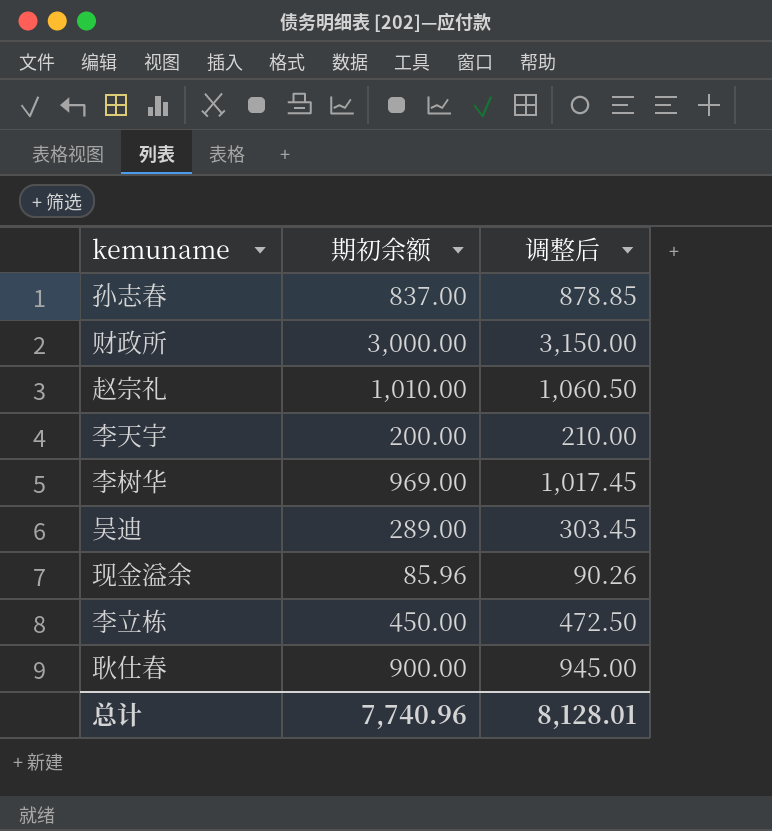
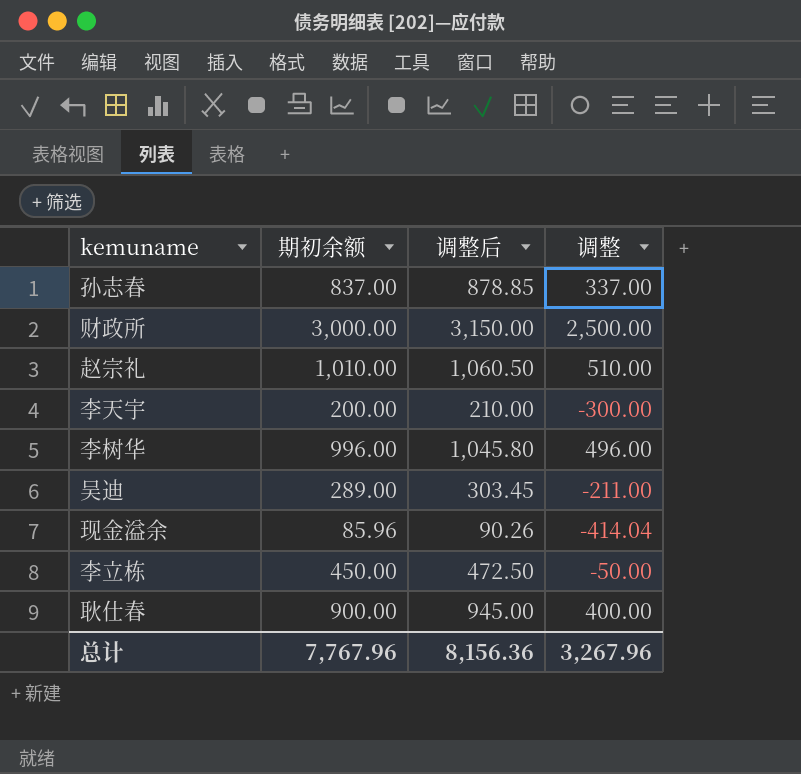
column 调整 | formula: none -> [期初余额] - 500
李树华 | 期初余额: 969.00 -> 996.00
李树华 | 调整后: 1,017.45 -> 1,045.80
总计 | 期初余额: 7,740.96 -> 7,767.96
总计 | 调整后: 8,128.01 -> 8,156.36

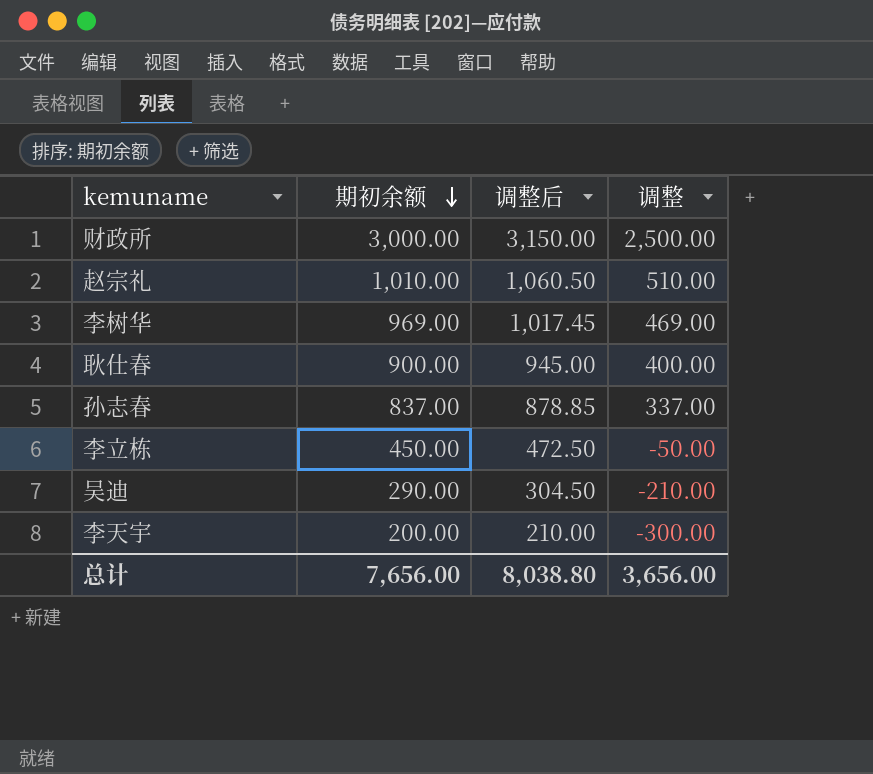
row order: none -> 期初余额 descending
row 现金溢余: 85.96 | 90.26 | -414.04 -> none
李树华 | 期初余额: 996.00 -> 969.00
李树华 | 调整后: 1,045.80 -> 1,017.45
李树华 | 调整: 496.00 -> 469.00
吴迪 | 期初余额: 289.00 -> 290.00
吴迪 | 调整后: 303.45 -> 304.50
吴迪 | 调整: -211.00 -> -210.00
总计 | 期初余额: 7,767.96 -> 7,656.00
总计 | 调整后: 8,156.36 -> 8,038.80
总计 | 调整: 3,267.96 -> 3,656.00

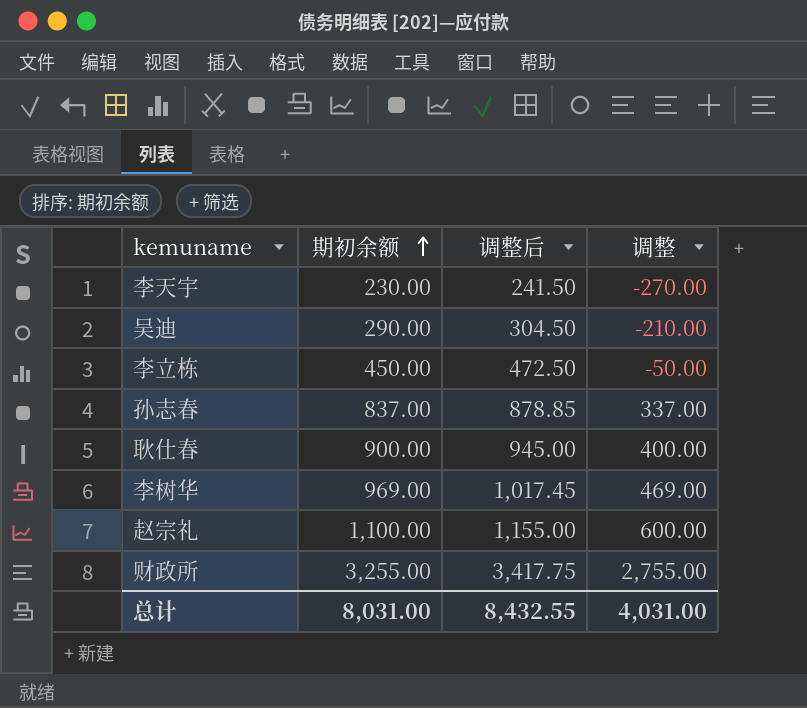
row order: 期初余额 descending -> 期初余额 ascending
李天宇 | 期初余额: 200.00 -> 230.00
李天宇 | 调整后: 210.00 -> 241.50
李天宇 | 调整: -300.00 -> -270.00
赵宗礼 | 期初余额: 1,010.00 -> 1,100.00
赵宗礼 | 调整后: 1,060.50 -> 1,155.00
赵宗礼 | 调整: 510.00 -> 600.00
财政所 | 期初余额: 3,000.00 -> 3,255.00
财政所 | 调整后: 3,150.00 -> 3,417.75
财政所 | 调整: 2,500.00 -> 2,755.00
总计 | 期初余额: 7,656.00 -> 8,031.00
总计 | 调整后: 8,038.80 -> 8,432.55
总计 | 调整: 3,656.00 -> 4,031.00

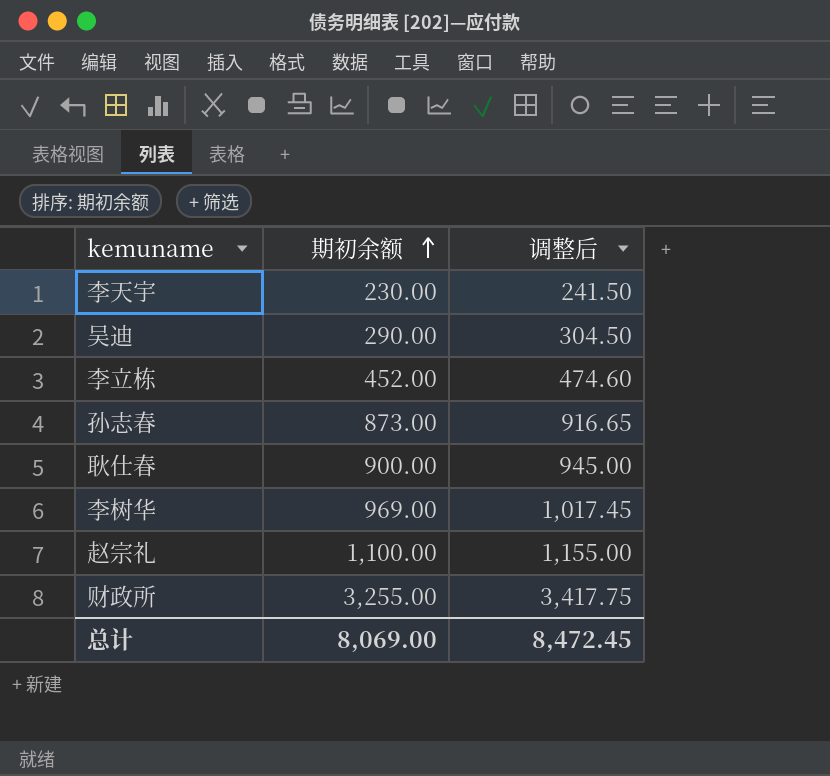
column 调整 | formula: [期初余额] - 500 -> none
李立栋 | 期初余额: 450.00 -> 452.00
李立栋 | 调整后: 472.50 -> 474.60
孙志春 | 期初余额: 837.00 -> 873.00
孙志春 | 调整后: 878.85 -> 916.65
总计 | 期初余额: 8,031.00 -> 8,069.00
总计 | 调整后: 8,432.55 -> 8,472.45

